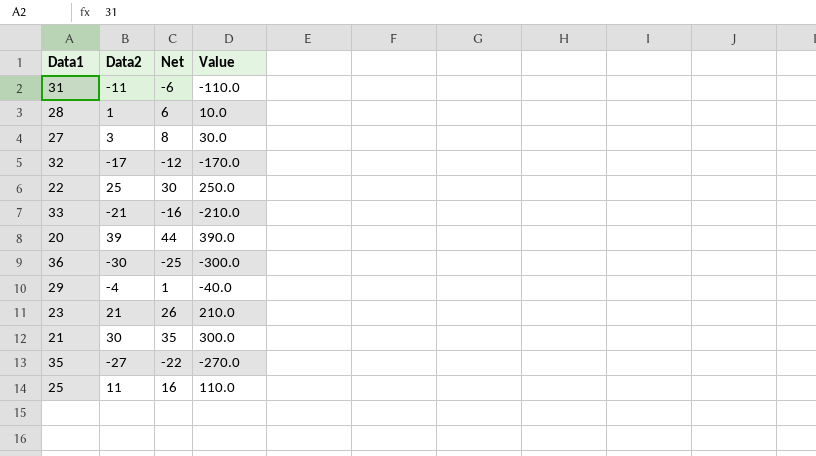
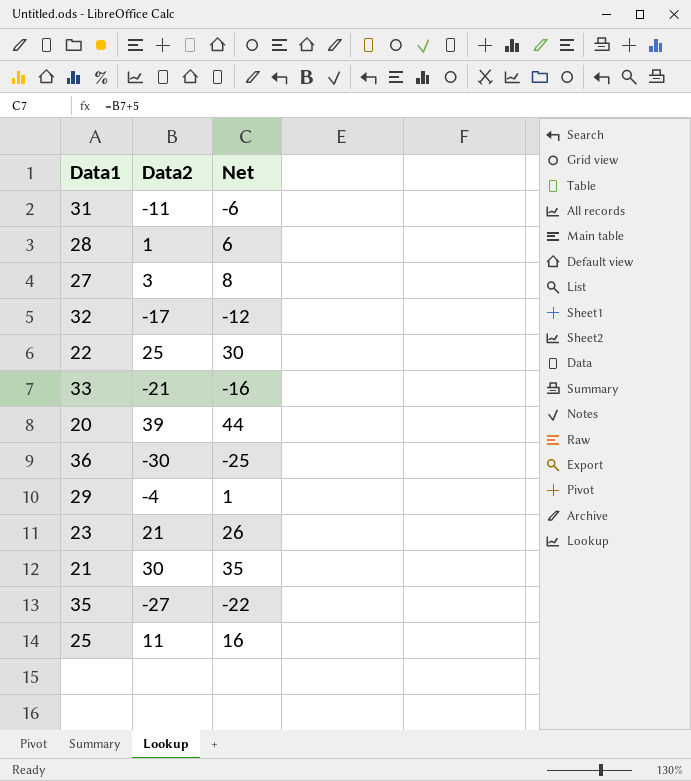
column Value | formula: [Data2] * 10 -> none

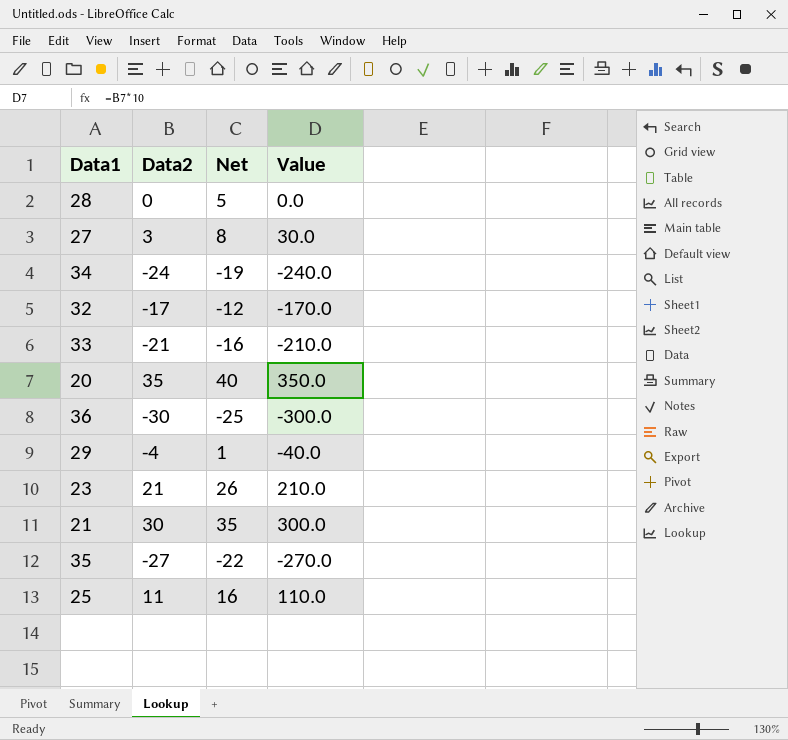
column Value | formula: none -> [Data2] * 10
row 31: -11 | -6 -> none
row 22: 25 | 30 -> none
28 | Data2: 1 -> 0
28 | Net: 6 -> 5
row 34: none -> -24 | -19 | -240.0
20 | Data2: 39 -> 35
20 | Net: 44 -> 40

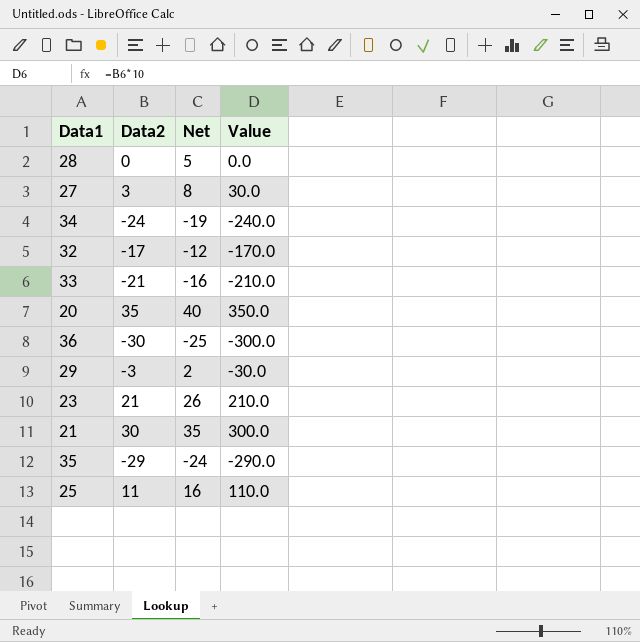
29 | Data2: -4 -> -3
29 | Net: 1 -> 2
29 | Value: -40.0 -> -30.0
35 | Data2: -27 -> -29
35 | Net: -22 -> -24
35 | Value: -270.0 -> -290.0

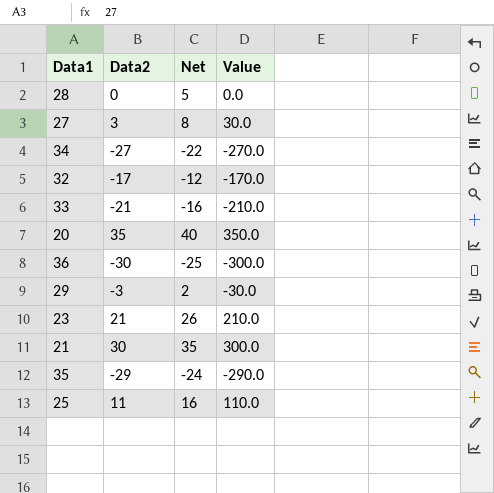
34 | Data2: -24 -> -27
34 | Net: -19 -> -22
34 | Value: -240.0 -> -270.0

